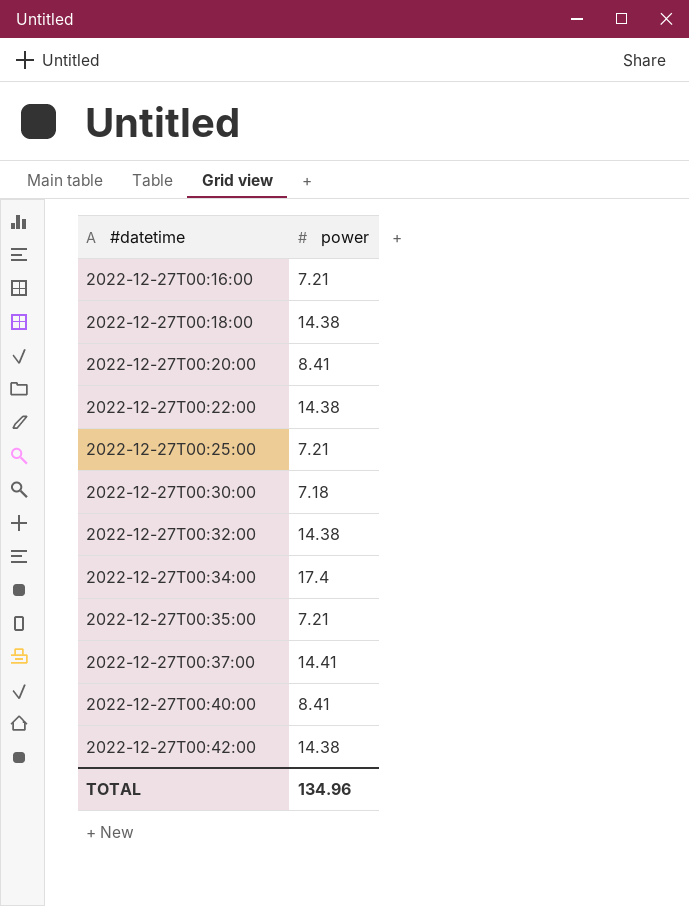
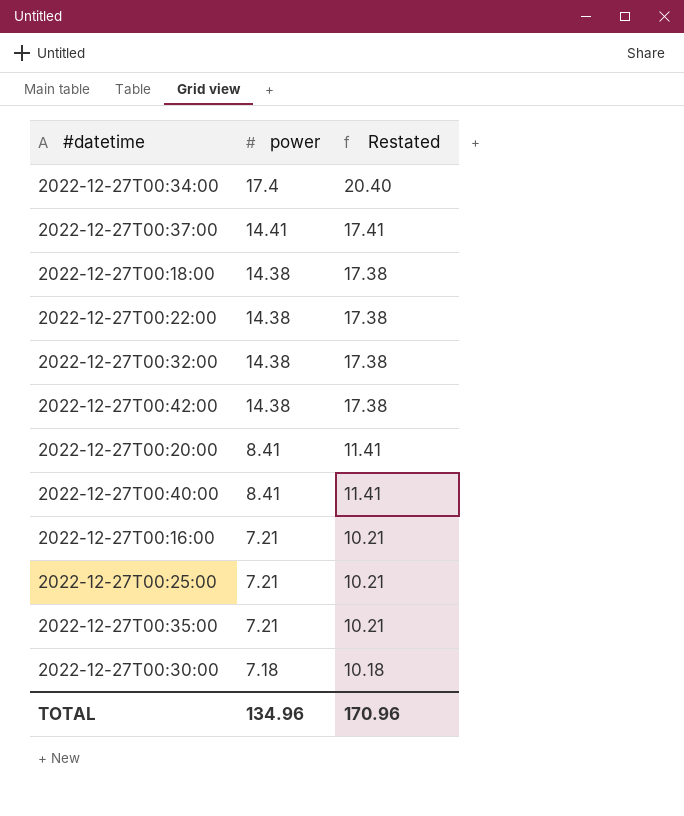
row order: #datetime ascending -> power descending
column Restated | formula: none -> [power] + 3

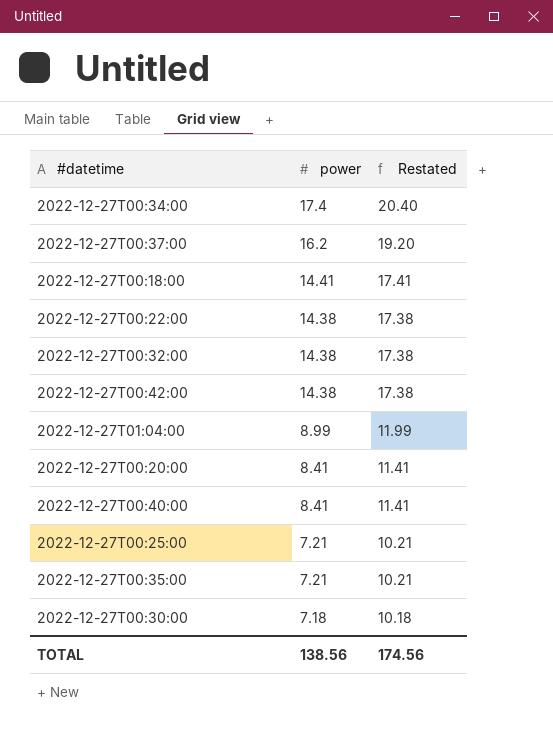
row 2022-12-27T00:16:00: 7.21 | 10.21 -> none
2022-12-27T00:37:00 | power: 14.41 -> 16.2
2022-12-27T00:37:00 | Restated: 17.41 -> 19.20
2022-12-27T00:18:00 | power: 14.38 -> 14.41
2022-12-27T00:18:00 | Restated: 17.38 -> 17.41
row 2022-12-27T01:04:00: none -> 8.99 | 11.99
TOTAL | power: 134.96 -> 138.56
TOTAL | Restated: 170.96 -> 174.56

